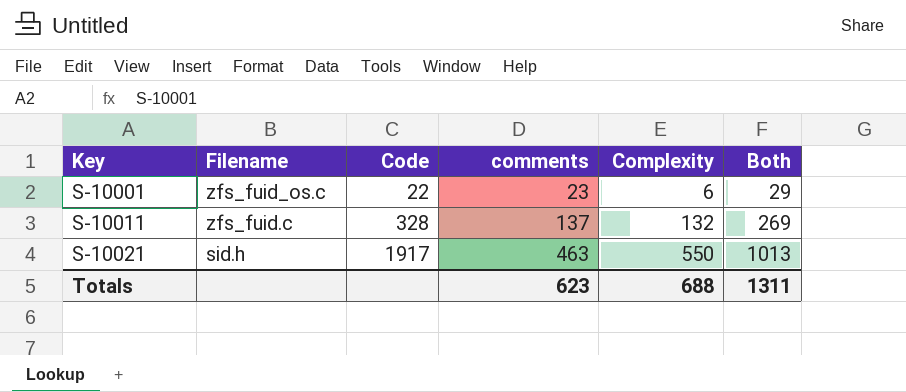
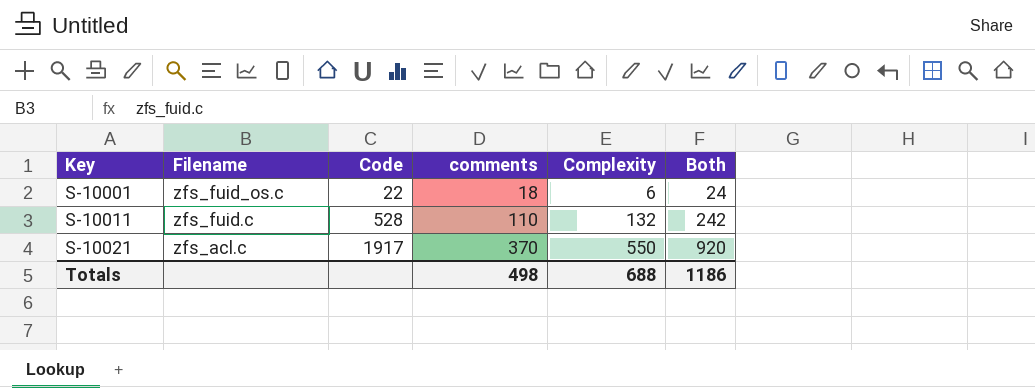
S-10001 | comments: 23 -> 18
S-10001 | Both: 29 -> 24
S-10011 | Code: 328 -> 528
S-10011 | comments: 137 -> 110
S-10011 | Both: 269 -> 242
S-10021 | Filename: sid.h -> zfs_acl.c
S-10021 | comments: 463 -> 370
S-10021 | Both: 1013 -> 920
Totals | comments: 623 -> 498
Totals | Both: 1311 -> 1186

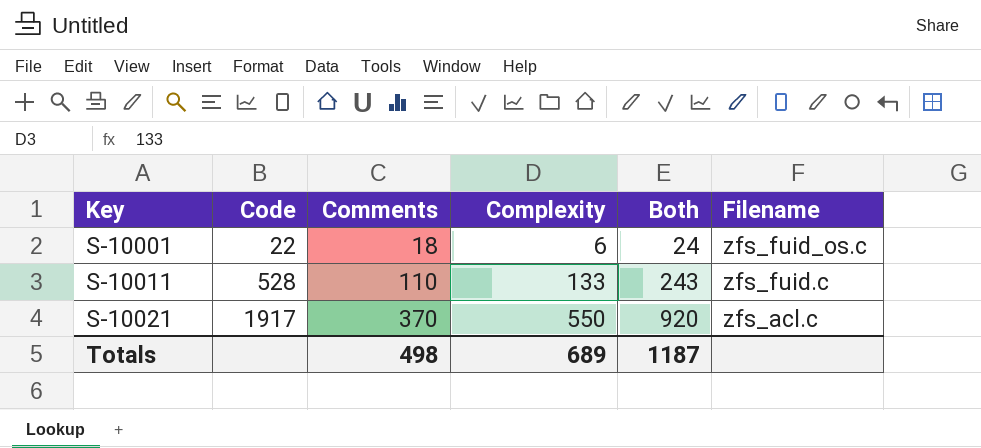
column name: comments -> Comments
column Filename | position: 2 -> 6
S-10011 | Complexity: 132 -> 133
S-10011 | Both: 242 -> 243
Totals | Complexity: 688 -> 689
Totals | Both: 1186 -> 1187

